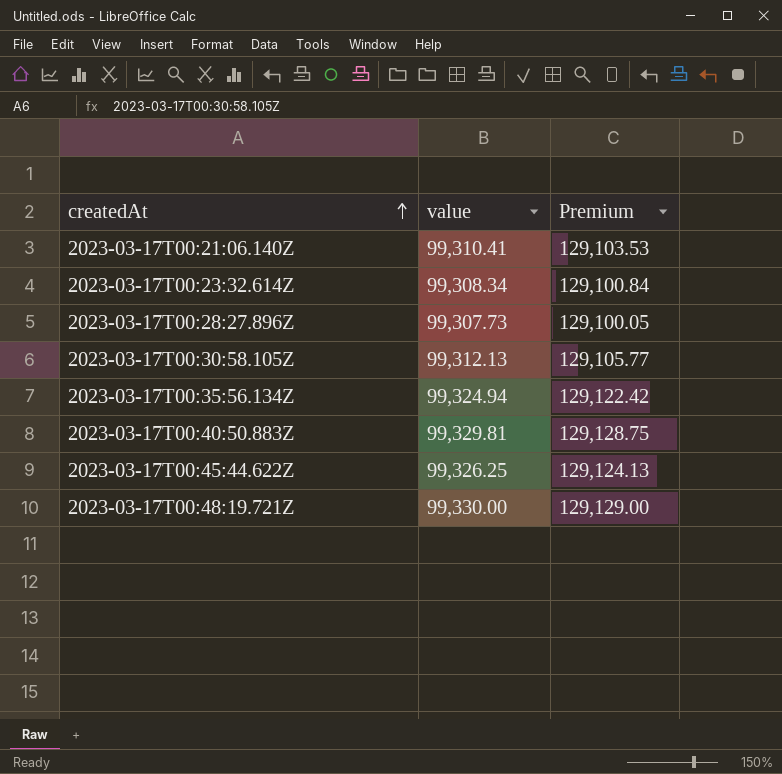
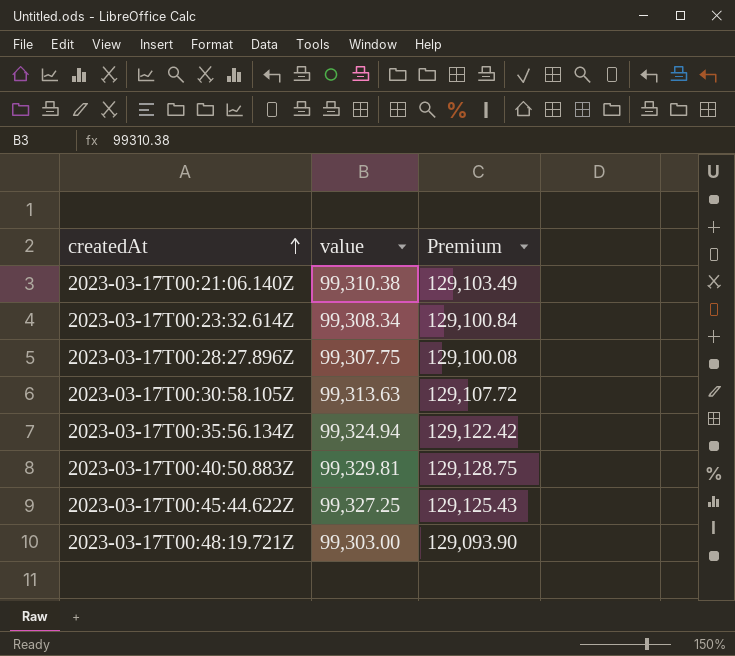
2023-03-17T00:21:06.140Z | value: 99,310.41 -> 99,310.38
2023-03-17T00:21:06.140Z | Premium: 129,103.53 -> 129,103.49
2023-03-17T00:28:27.896Z | value: 99,307.73 -> 99,307.75
2023-03-17T00:28:27.896Z | Premium: 129,100.05 -> 129,100.08
2023-03-17T00:30:58.105Z | value: 99,312.13 -> 99,313.63
2023-03-17T00:30:58.105Z | Premium: 129,105.77 -> 129,107.72
2023-03-17T00:45:44.622Z | value: 99,326.25 -> 99,327.25
2023-03-17T00:45:44.622Z | Premium: 129,124.13 -> 129,125.43
2023-03-17T00:48:19.721Z | value: 99,330.00 -> 99,303.00
2023-03-17T00:48:19.721Z | Premium: 129,129.00 -> 129,093.90

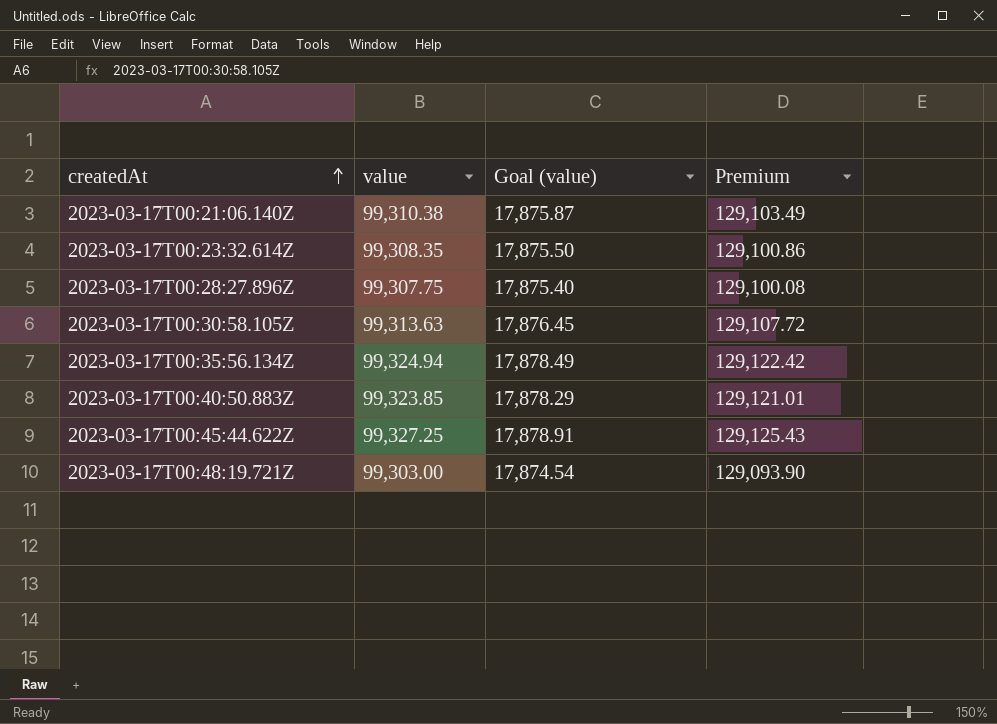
column Goal (value) | formula: none -> [value] * 0.18
2023-03-17T00:23:32.614Z | value: 99,308.34 -> 99,308.35
2023-03-17T00:23:32.614Z | Premium: 129,100.84 -> 129,100.86
2023-03-17T00:40:50.883Z | value: 99,329.81 -> 99,323.85
2023-03-17T00:40:50.883Z | Premium: 129,128.75 -> 129,121.01

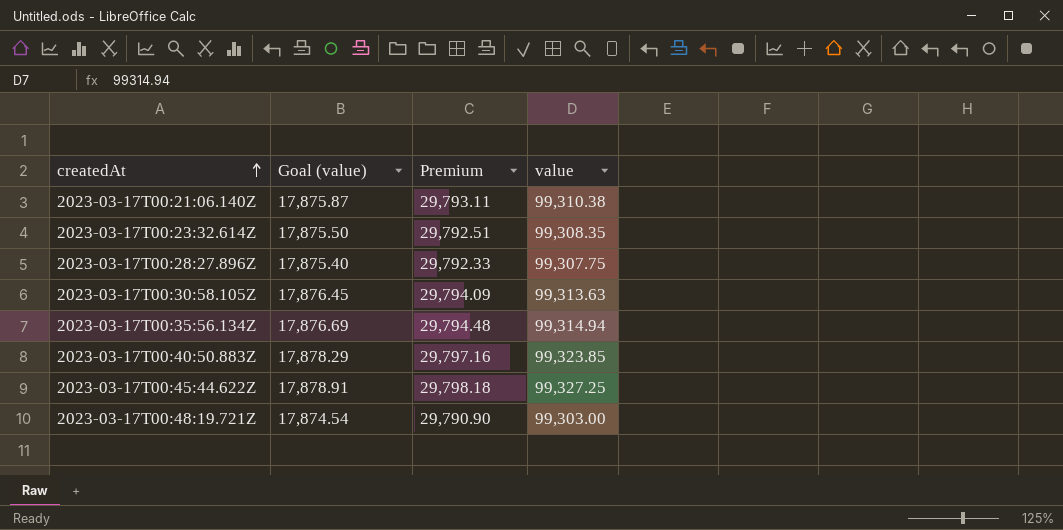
column Premium | formula: [value] * 1.3 -> [value] * 0.3
column value | position: 2 -> 4
2023-03-17T00:35:56.134Z | Goal (value): 17,878.49 -> 17,876.69
2023-03-17T00:35:56.134Z | value: 99,324.94 -> 99,314.94

